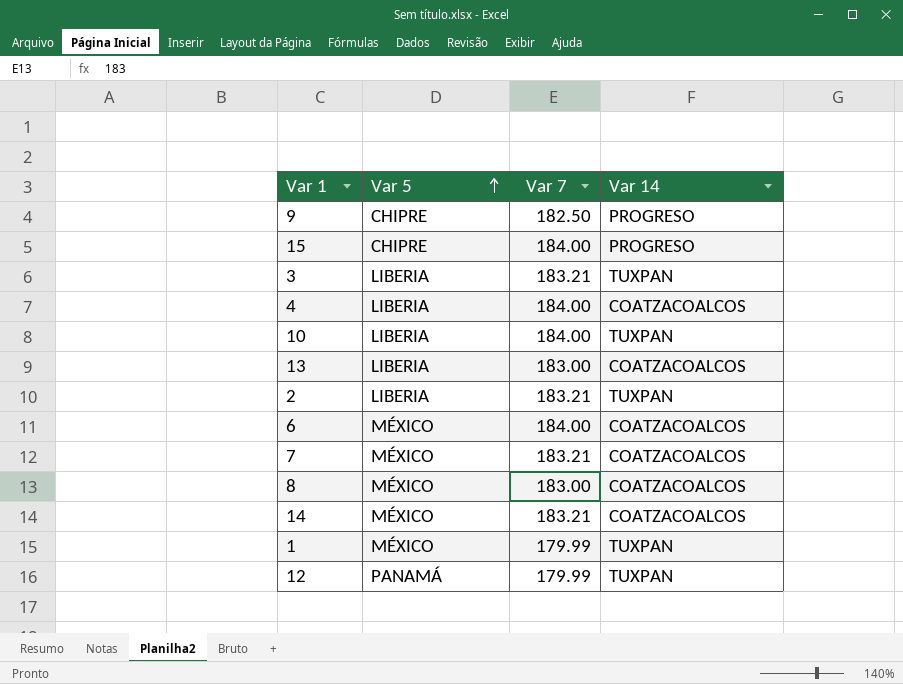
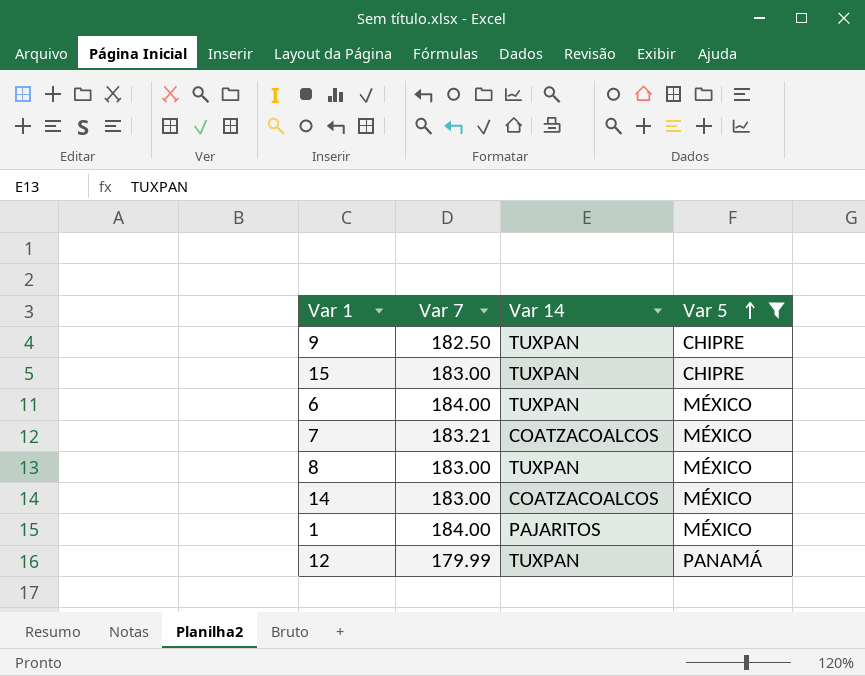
filter: none -> Var 5 != LIBERIA
column Var 5 | position: 2 -> 4
9 | Var 14: PROGRESO -> TUXPAN
15 | Var 7: 184.00 -> 183.00
15 | Var 14: PROGRESO -> TUXPAN
6 | Var 14: COATZACOALCOS -> TUXPAN
8 | Var 14: COATZACOALCOS -> TUXPAN
14 | Var 7: 183.21 -> 183.00
1 | Var 7: 179.99 -> 184.00
1 | Var 14: TUXPAN -> PAJARITOS

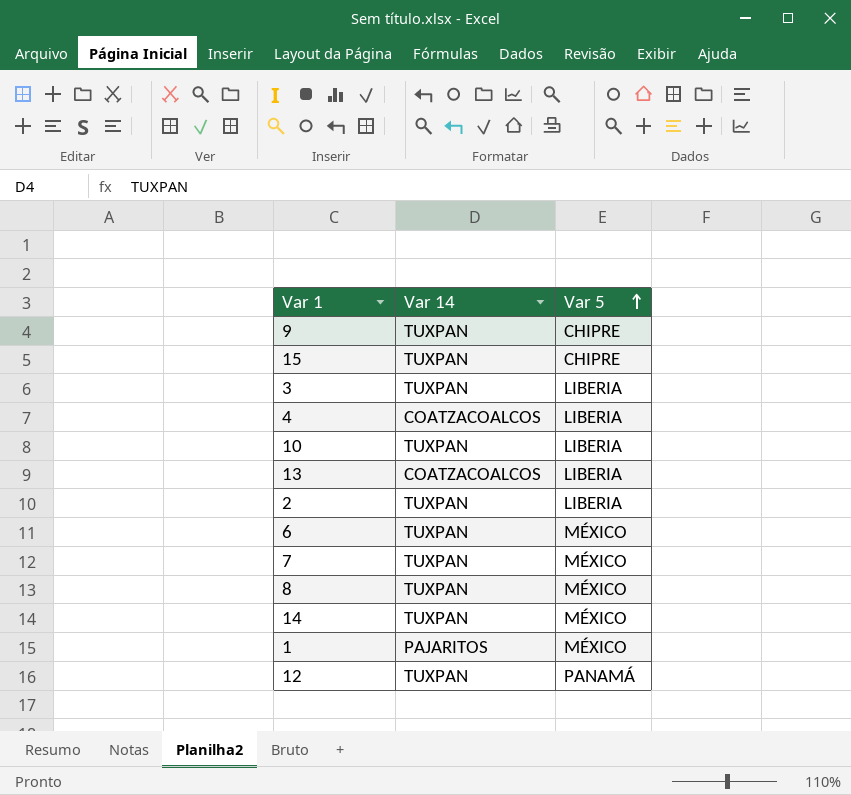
filter: Var 5 != LIBERIA -> none
column Var 7 | position: 2 -> none
7 | Var 14: COATZACOALCOS -> TUXPAN
14 | Var 14: COATZACOALCOS -> TUXPAN

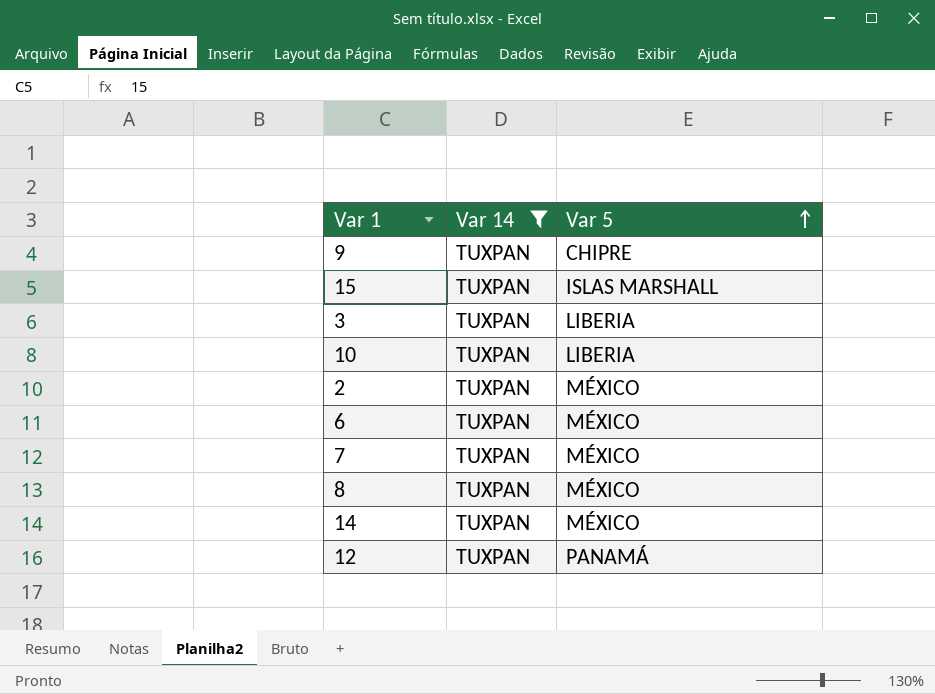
filter: none -> Var 14 = TUXPAN
15 | Var 5: CHIPRE -> ISLAS MARSHALL
2 | Var 5: LIBERIA -> MÉXICO

